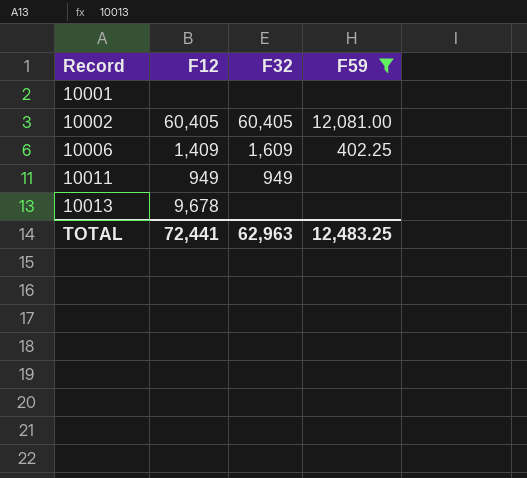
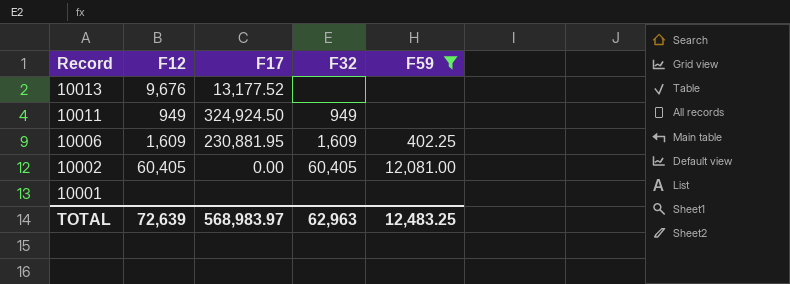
row order: Record ascending -> Record descending
column F17 | position: none -> 3
10013 | F12: 9,678 -> 9,676
10006 | F12: 1,409 -> 1,609
TOTAL | F12: 72,441 -> 72,639

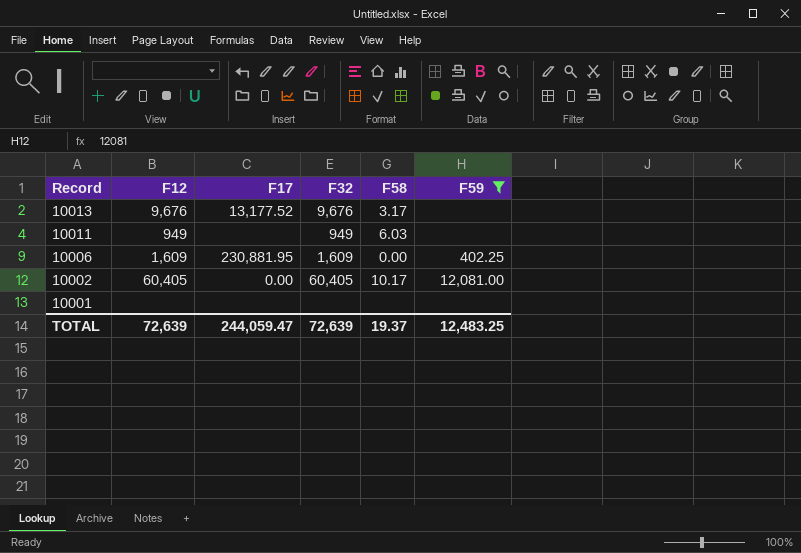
column F58 | position: none -> 5
10013 | F32: none -> 9,676
10011 | F17: 324,924.50 -> none
TOTAL | F17: 568,983.97 -> 244,059.47
TOTAL | F32: 62,963 -> 72,639

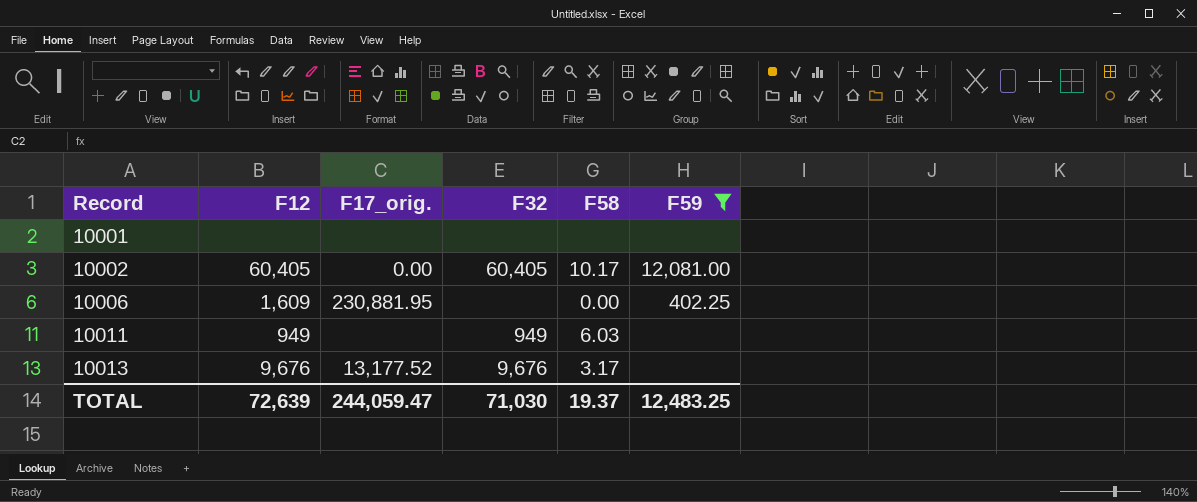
row order: Record descending -> Record ascending
column name: F17 -> F17_orig.
10006 | F32: 1,609 -> none
TOTAL | F32: 72,639 -> 71,030

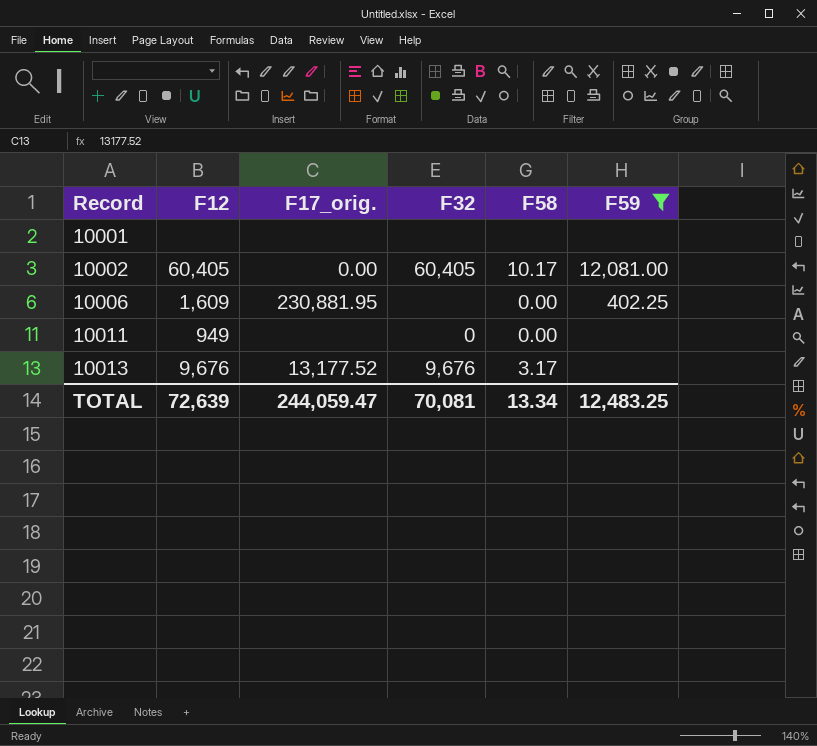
10011 | F32: 949 -> 0
10011 | F58: 6.03 -> 0.00
TOTAL | F32: 71,030 -> 70,081
TOTAL | F58: 19.37 -> 13.34

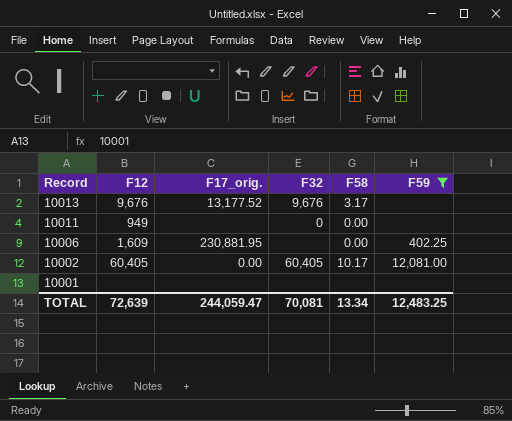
row order: Record ascending -> Record descending

